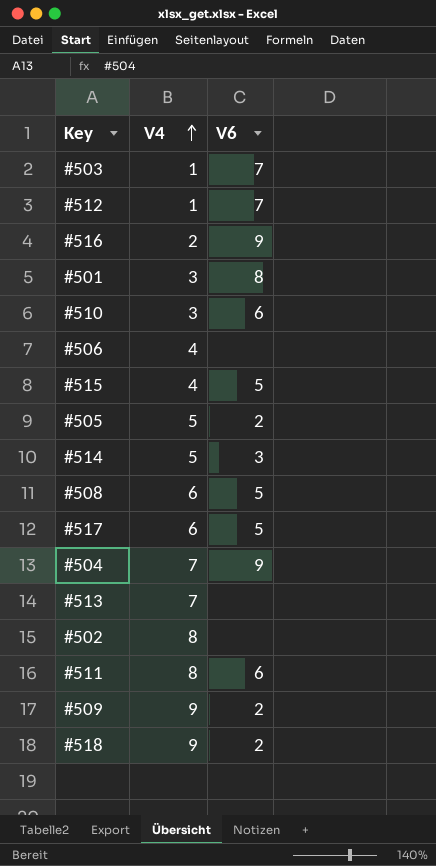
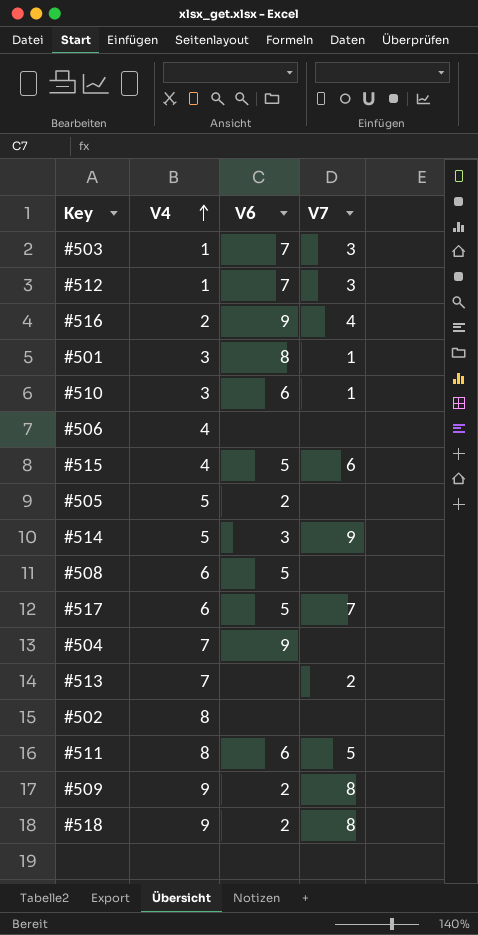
column V7 | position: none -> 4

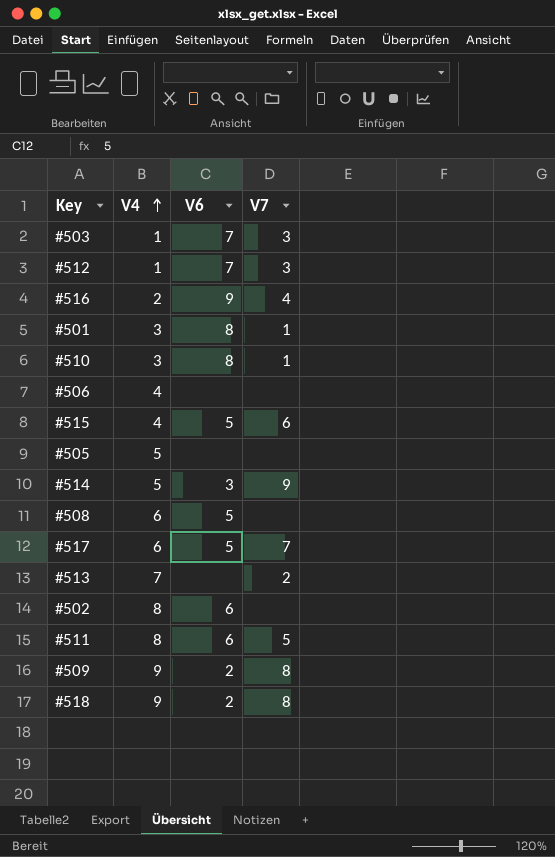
row #504: 7 | 9 | none -> none
#510 | V6: 6 -> 8
#505 | V6: 2 -> none
#502 | V6: none -> 6

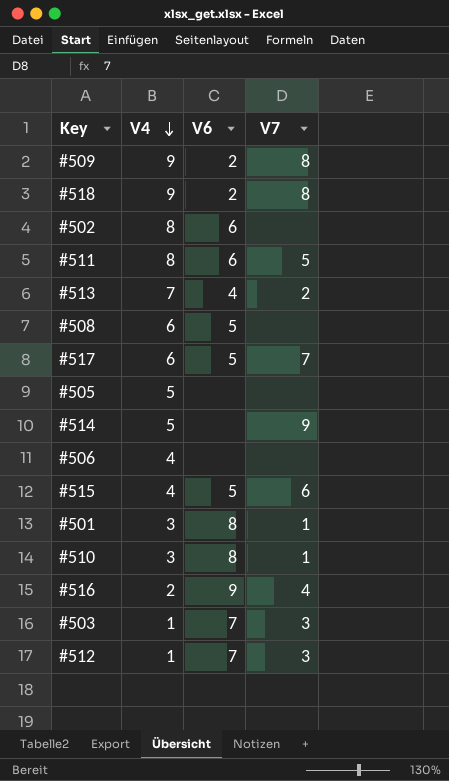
row order: V4 ascending -> V4 descending
#513 | V6: none -> 4
#514 | V6: 3 -> none

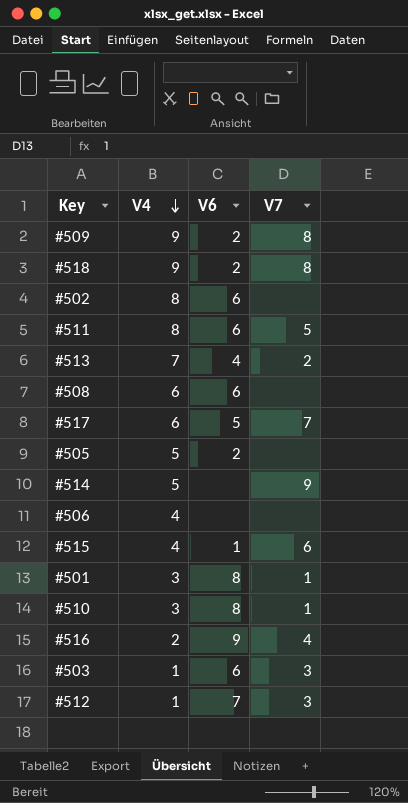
#508 | V6: 5 -> 6
#505 | V6: none -> 2
#515 | V6: 5 -> 1
#503 | V6: 7 -> 6

